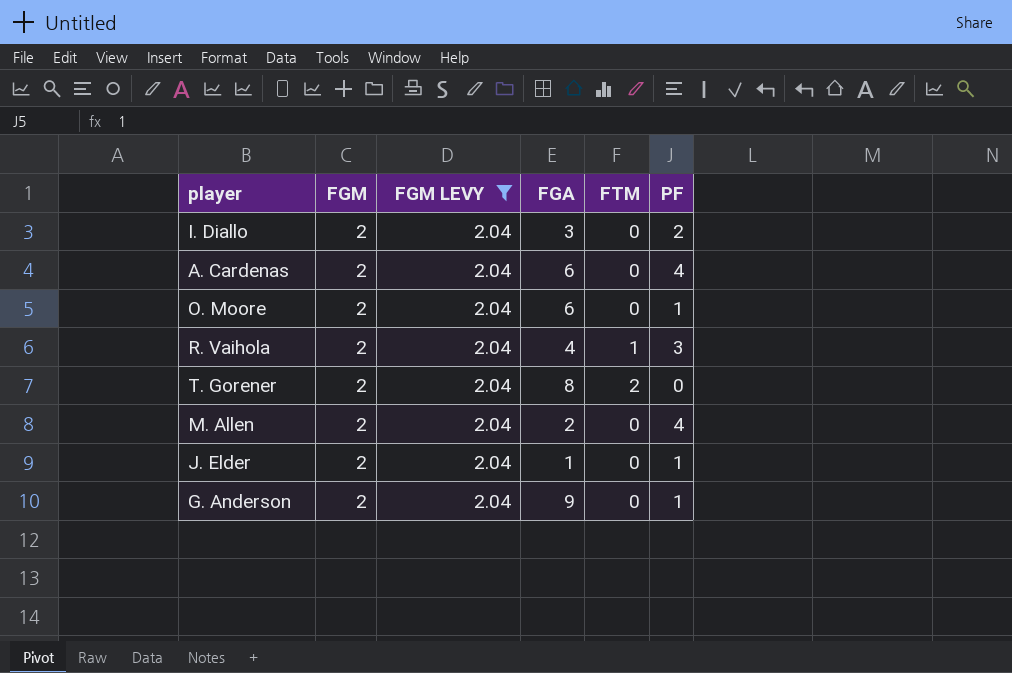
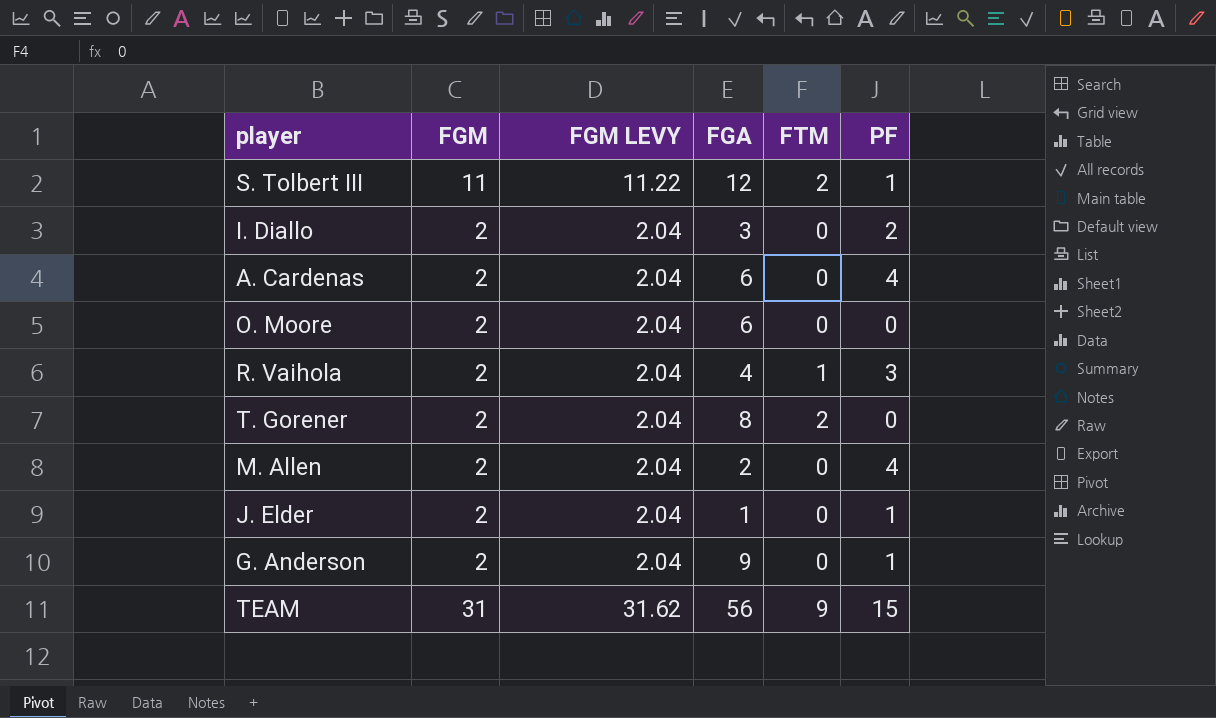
filter: FGM LEVY = 2.04 -> none
O. Moore | PF: 1 -> 0

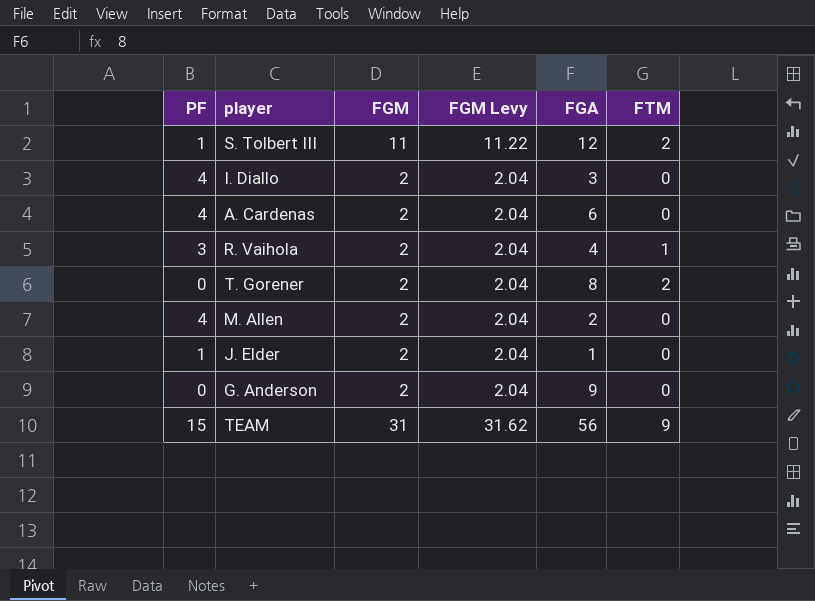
column PF | position: 6 -> 1
column name: FGM LEVY -> FGM Levy
row O. Moore: 2 | 2.04 | 6 | 0 | 0 -> none
I. Diallo | PF: 2 -> 4
G. Anderson | PF: 1 -> 0

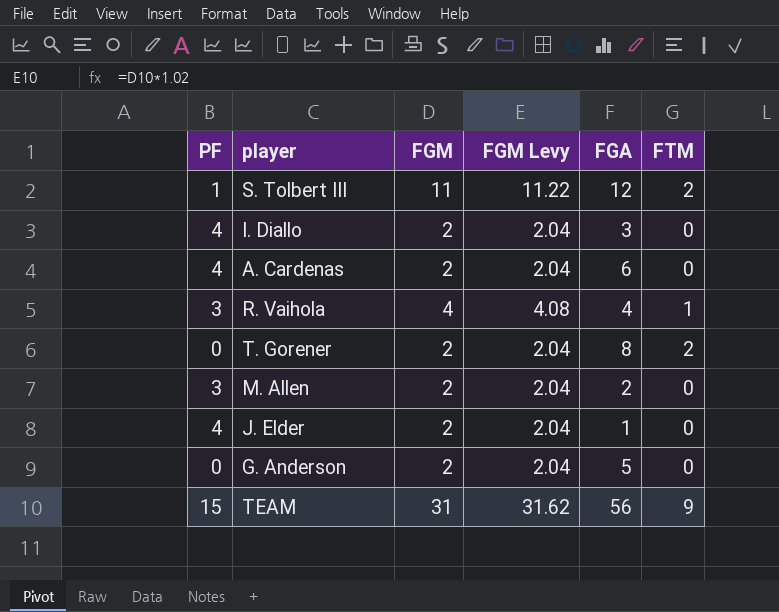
R. Vaihola | FGM: 2 -> 4
R. Vaihola | FGM Levy: 2.04 -> 4.08
M. Allen | PF: 4 -> 3
J. Elder | PF: 1 -> 4
G. Anderson | FGA: 9 -> 5

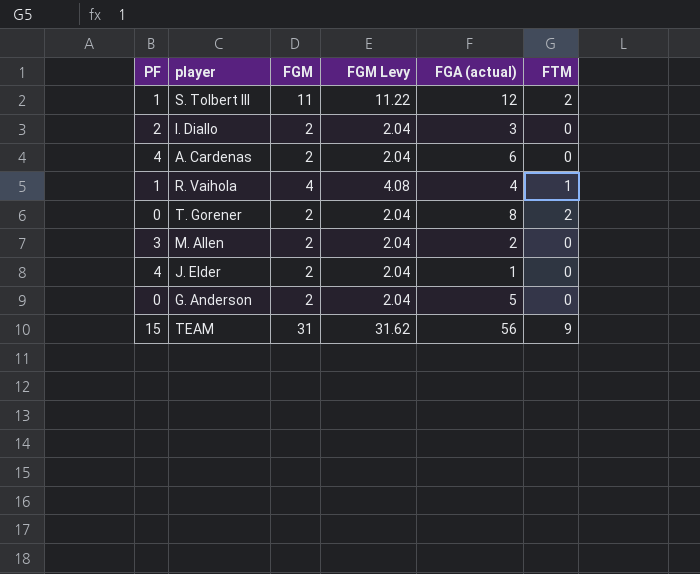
column name: FGA -> FGA (actual)
I. Diallo | PF: 4 -> 2
R. Vaihola | PF: 3 -> 1

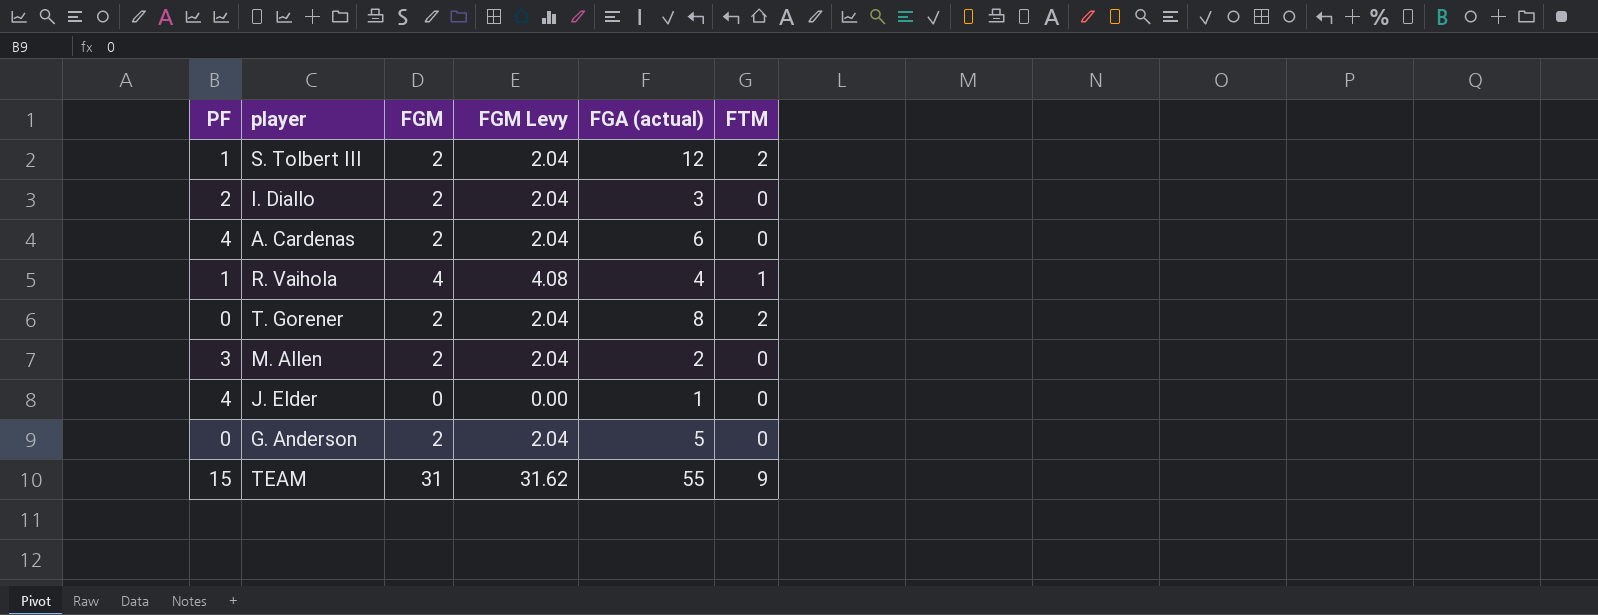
S. Tolbert III | FGM: 11 -> 2
S. Tolbert III | FGM Levy: 11.22 -> 2.04
J. Elder | FGM: 2 -> 0
J. Elder | FGM Levy: 2.04 -> 0.00
TEAM | FGA (actual): 56 -> 55

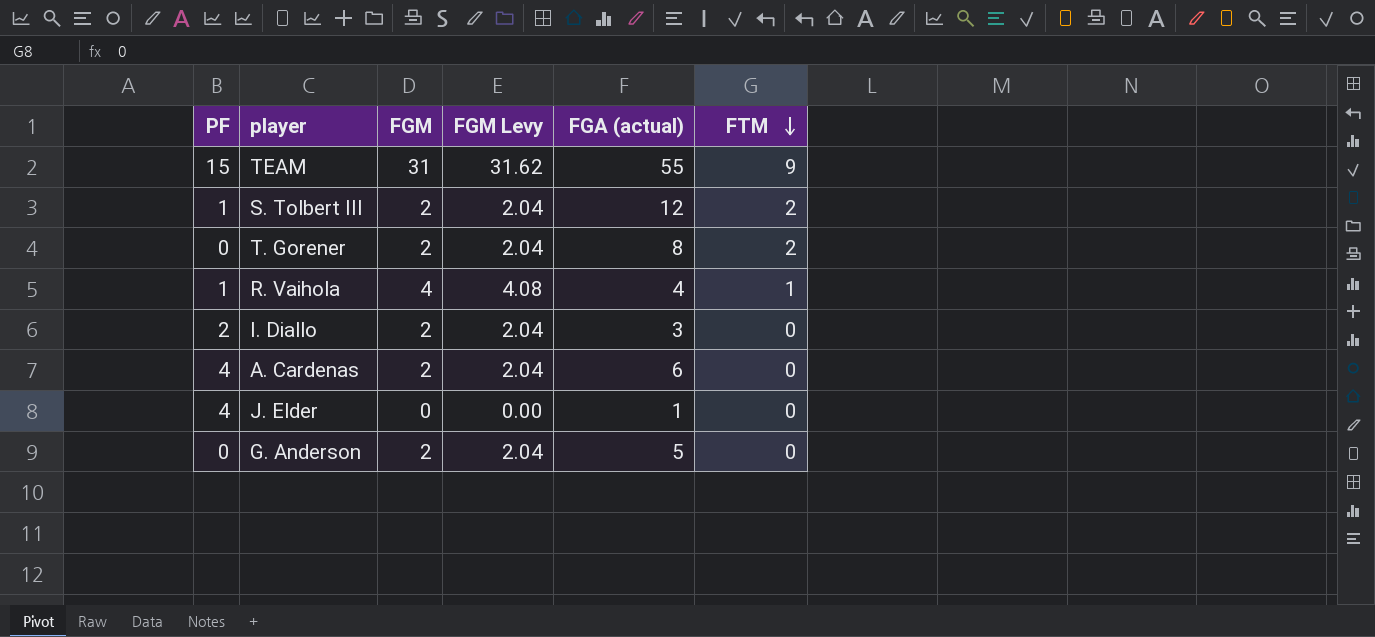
row order: none -> FTM descending
row M. Allen: 3 | 2 | 2.04 | 2 | 0 -> none

